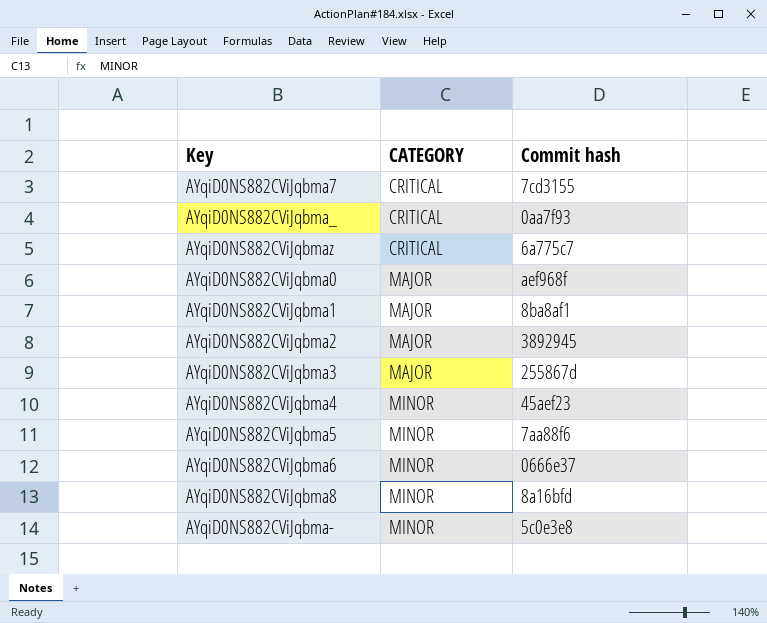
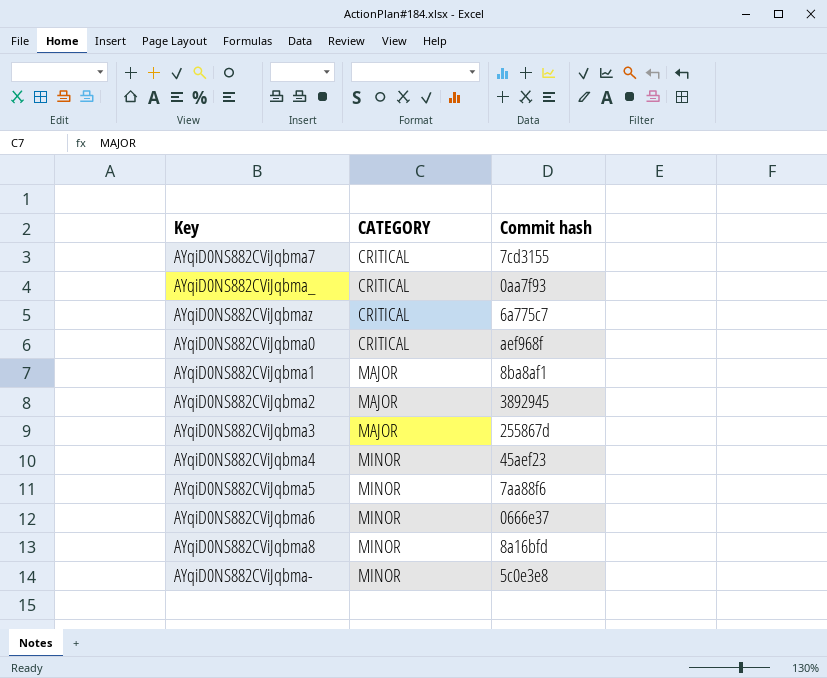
AYqiD0NS882CViJqbma0 | CATEGORY: MAJOR -> CRITICAL

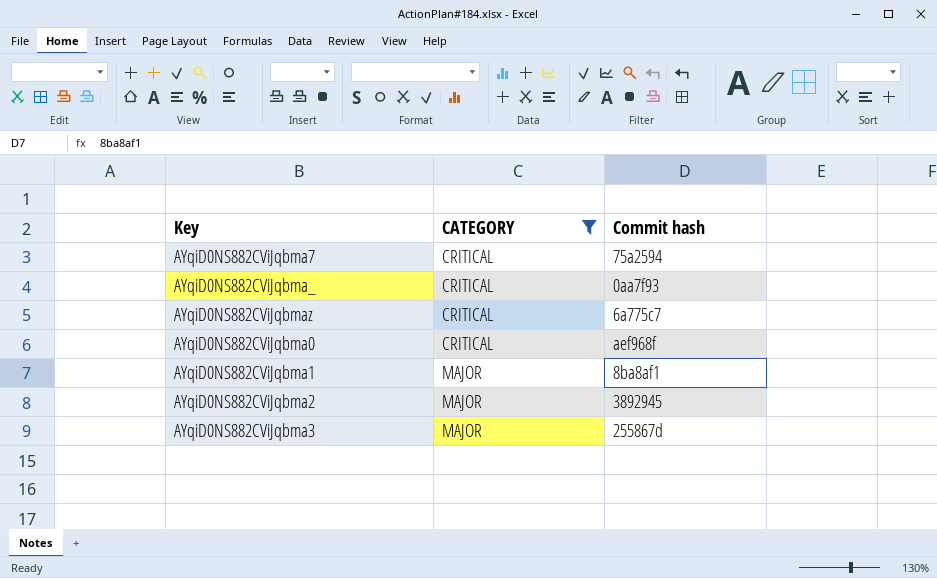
filter: none -> CATEGORY != MINOR
AYqiD0NS882CViJqbma7 | Commit hash: 7cd3155 -> 75a2594

